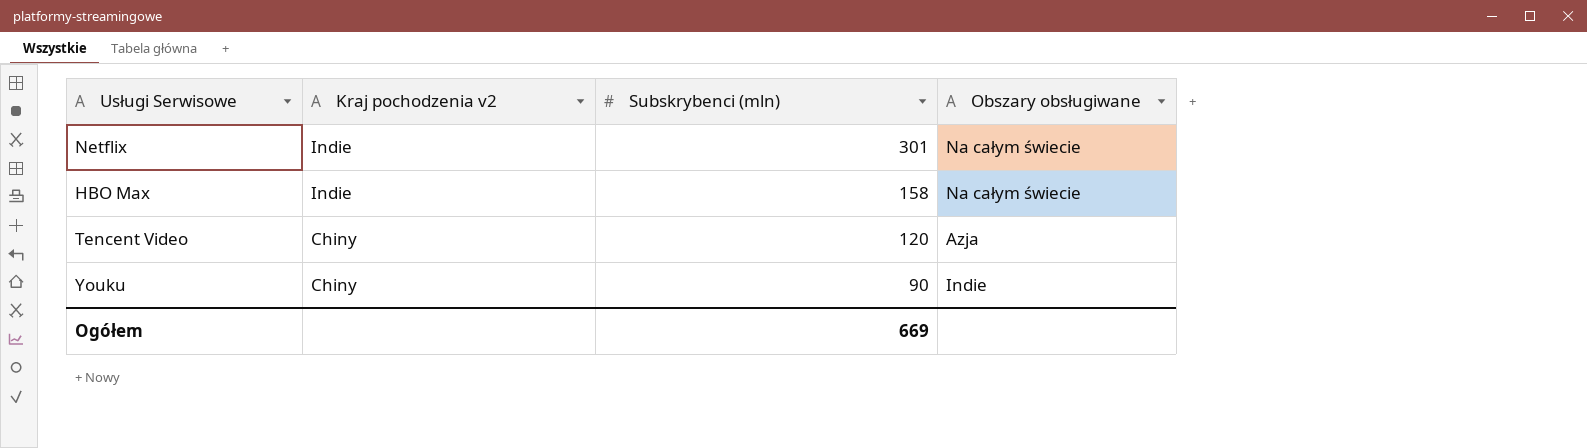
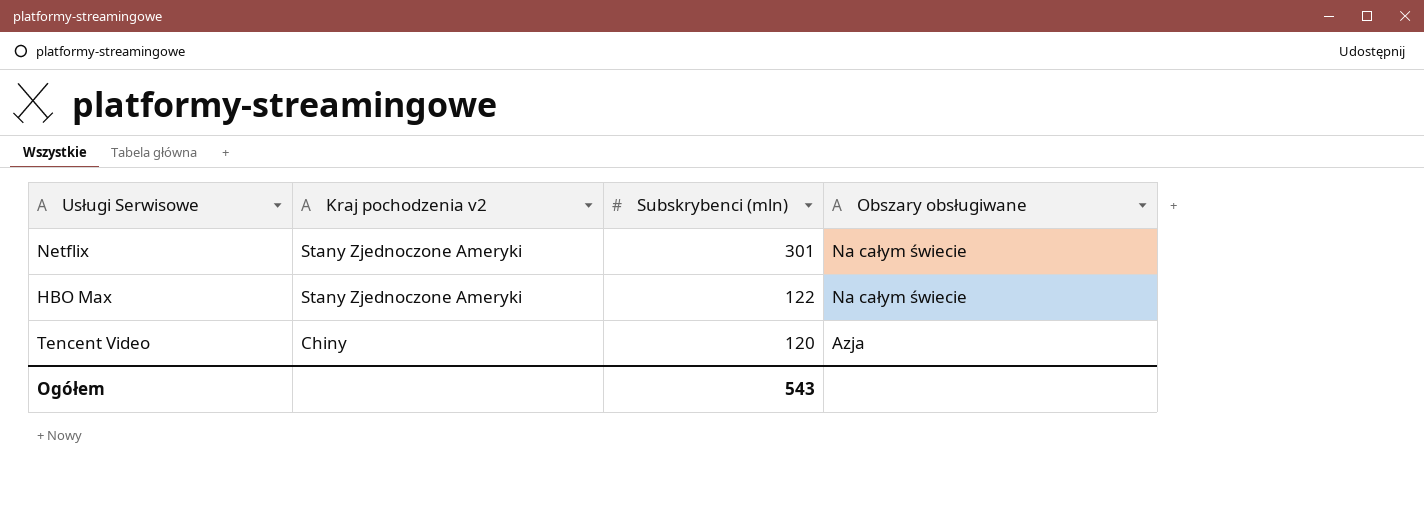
row Youku: Chiny | 90 | Indie -> none
Netflix | Kraj pochodzenia v2: Indie -> Stany Zjednoczone Ameryki
HBO Max | Kraj pochodzenia v2: Indie -> Stany Zjednoczone Ameryki
HBO Max | Subskrybenci (mln): 158 -> 122
Ogółem | Subskrybenci (mln): 669 -> 543

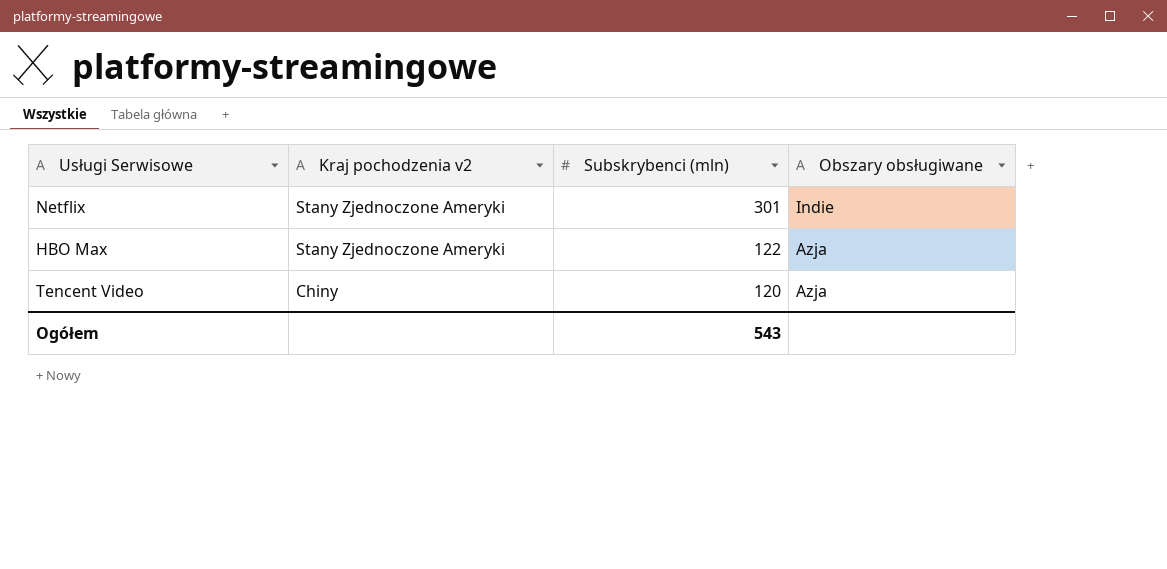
Netflix | Obszary obsługiwane: Na całym świecie -> Indie
HBO Max | Obszary obsługiwane: Na całym świecie -> Azja

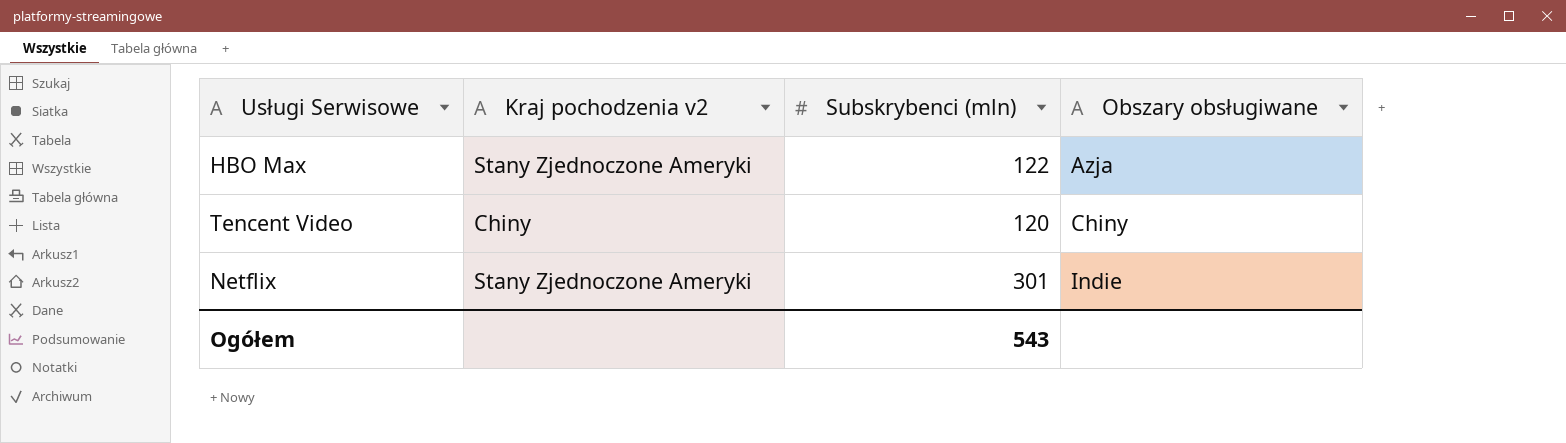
row order: Kraj pochodzenia v2 descending -> Obszary obsługiwane ascending
Tencent Video | Obszary obsługiwane: Azja -> Chiny

